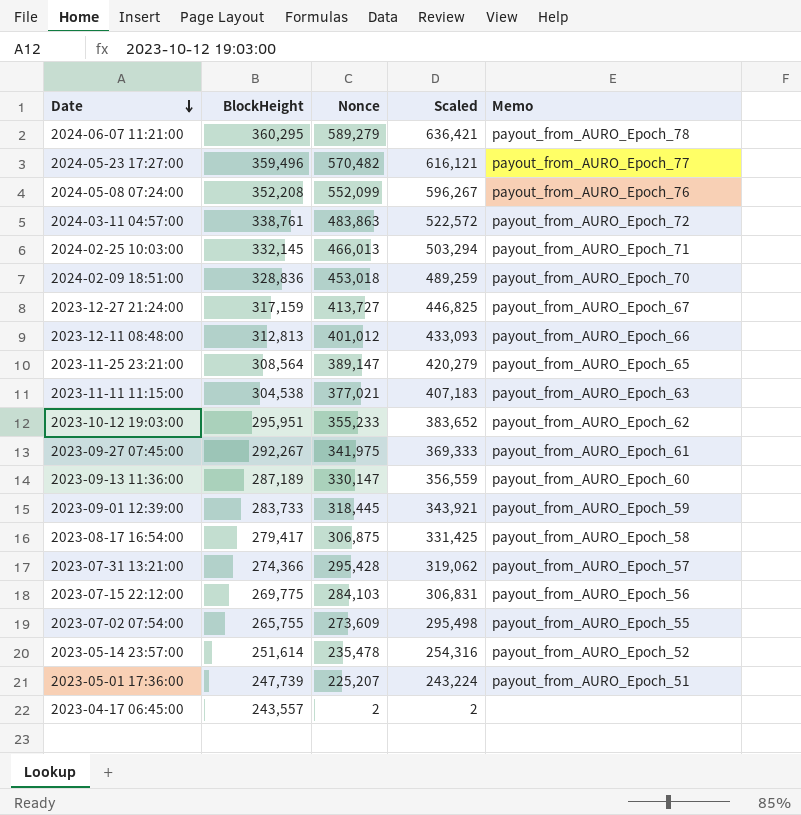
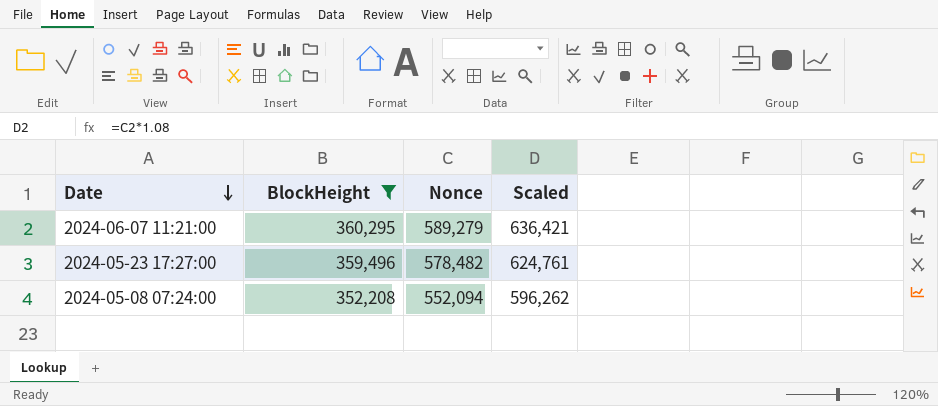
filter: none -> BlockHeight >= 352,208
column Memo | position: 5 -> none
2024-05-23 17:27:00 | Nonce: 570,482 -> 578,482
2024-05-23 17:27:00 | Scaled: 616,121 -> 624,761
2024-05-08 07:24:00 | Nonce: 552,099 -> 552,094
2024-05-08 07:24:00 | Scaled: 596,267 -> 596,262

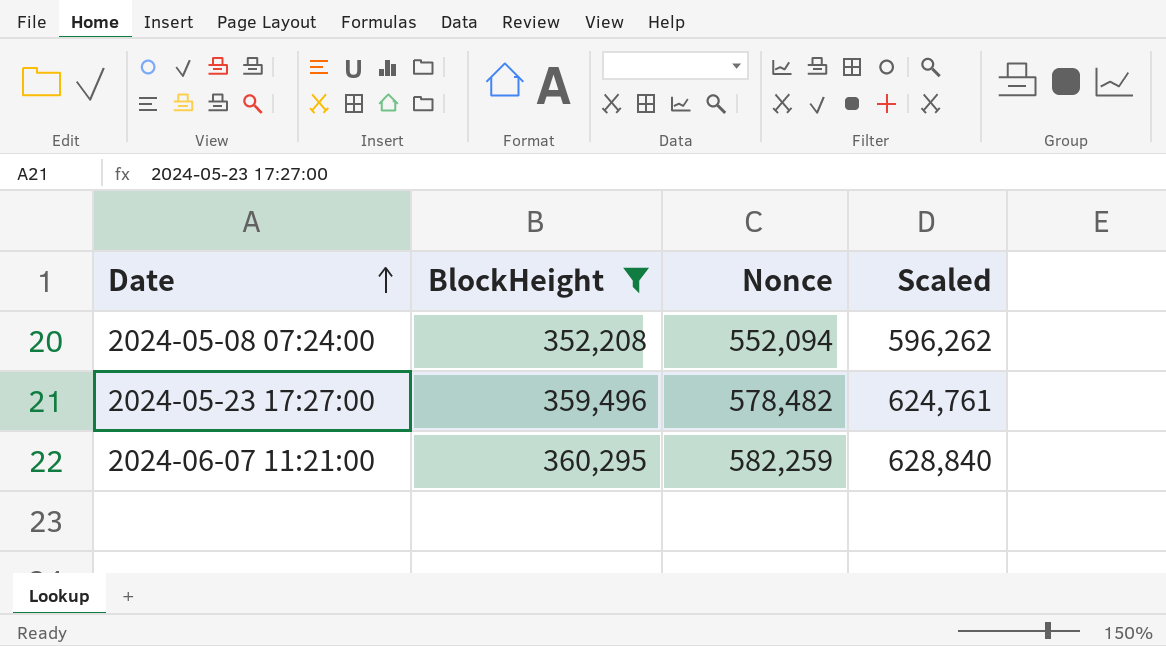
row order: Date descending -> Date ascending
2024-06-07 11:21:00 | Nonce: 589,279 -> 582,259
2024-06-07 11:21:00 | Scaled: 636,421 -> 628,840

